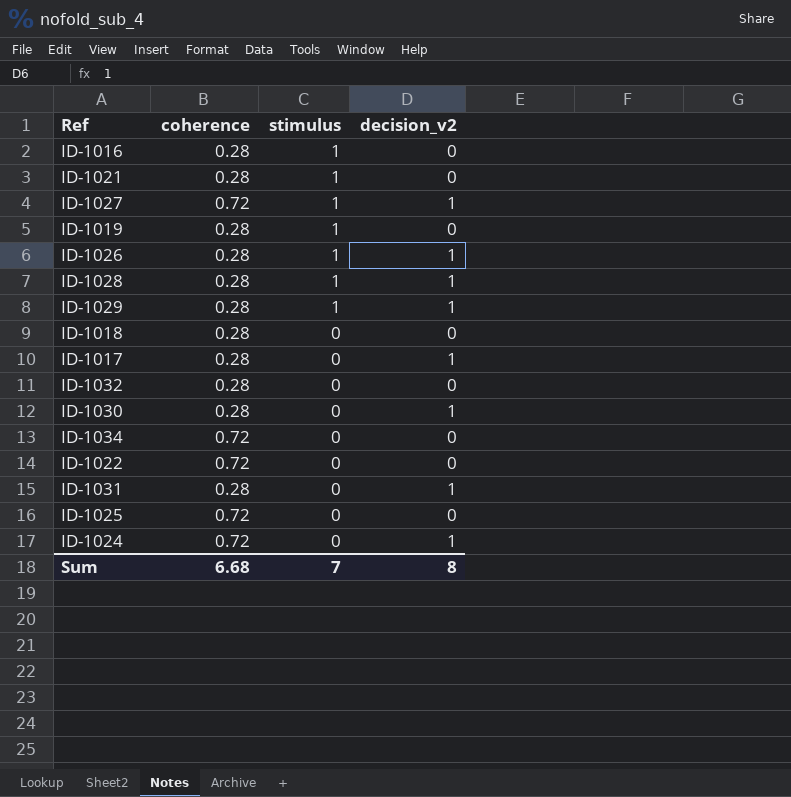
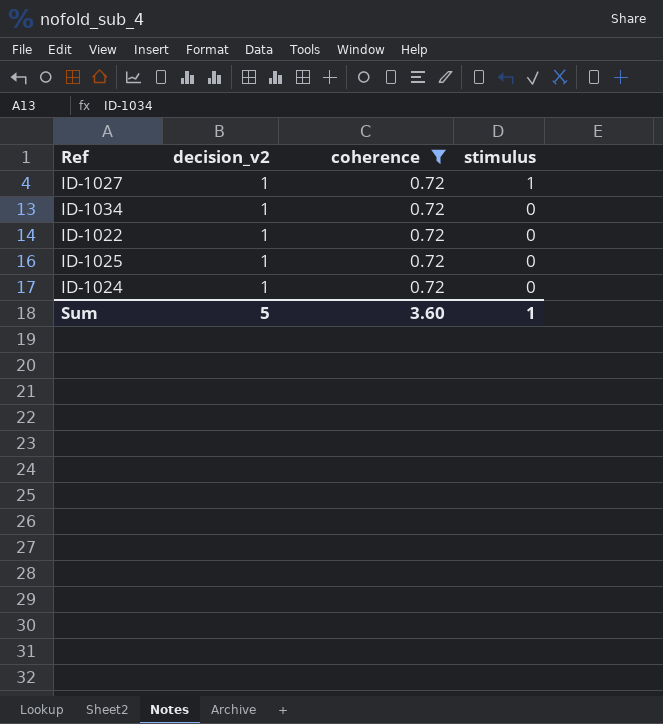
filter: none -> coherence = 0.72
column decision_v2 | position: 4 -> 2
ID-1034 | decision_v2: 0 -> 1
ID-1022 | decision_v2: 0 -> 1
ID-1025 | decision_v2: 0 -> 1
Sum | decision_v2: 8 -> 5
Sum | coherence: 6.68 -> 3.60
Sum | stimulus: 7 -> 1

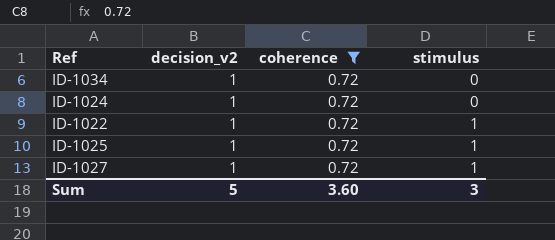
row order: stimulus descending -> stimulus ascending
ID-1022 | stimulus: 0 -> 1
ID-1025 | stimulus: 0 -> 1
Sum | stimulus: 1 -> 3

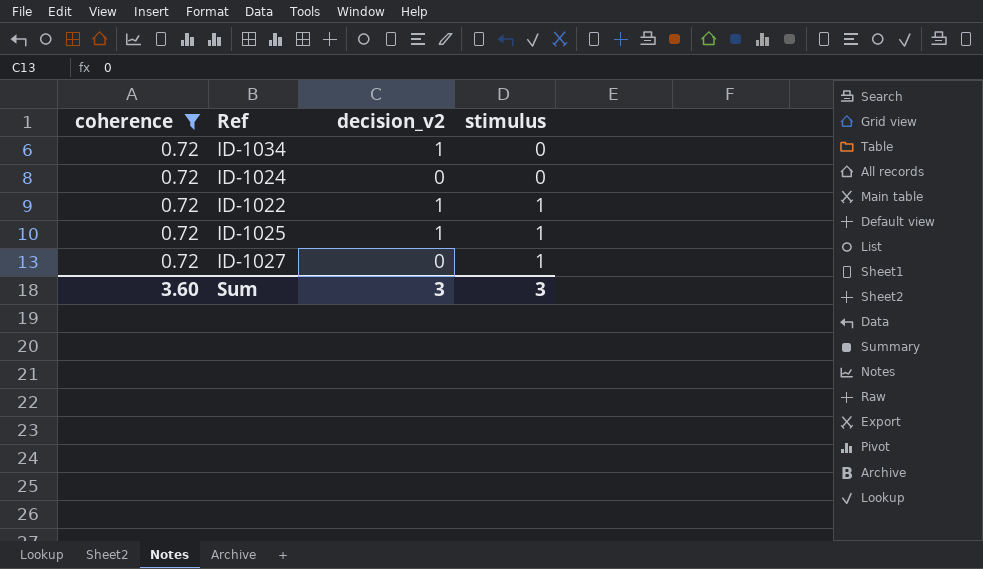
column coherence | position: 3 -> 1
ID-1024 | decision_v2: 1 -> 0
ID-1027 | decision_v2: 1 -> 0
Sum | decision_v2: 5 -> 3

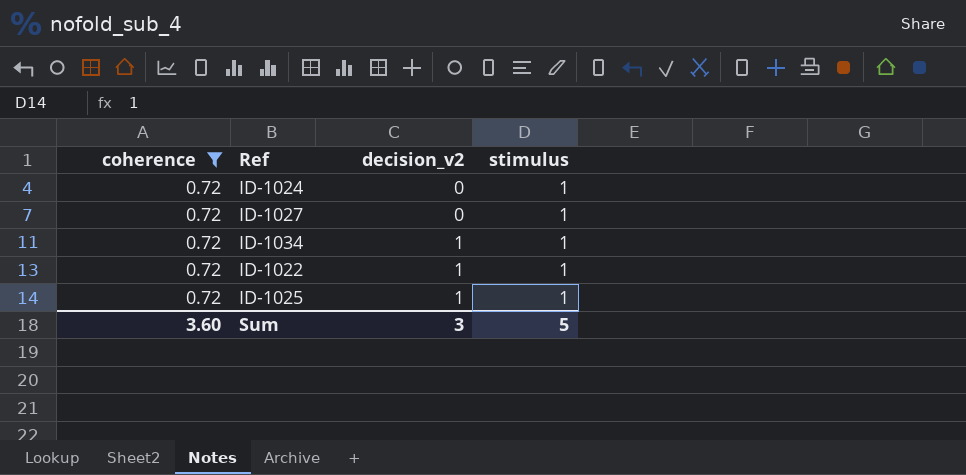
row order: stimulus ascending -> decision_v2 ascending
ID-1024 | stimulus: 0 -> 1
ID-1034 | stimulus: 0 -> 1
Sum | stimulus: 3 -> 5

